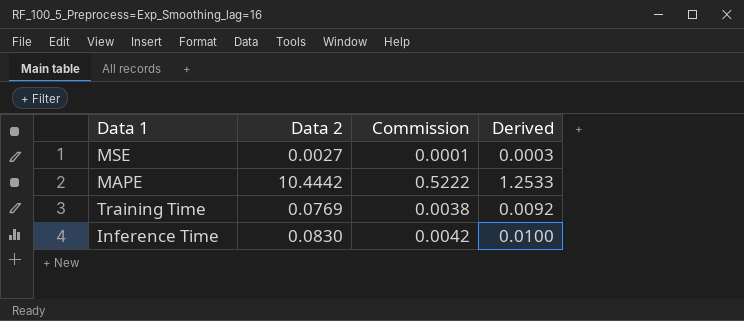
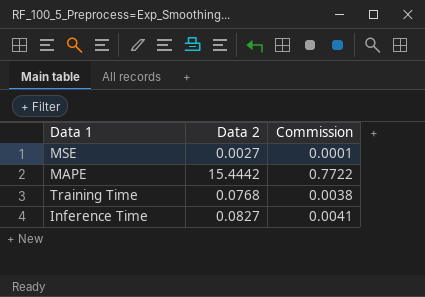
column Derived | formula: [Data 2] * 0.12 -> none
MAPE | Data 2: 10.4442 -> 15.4442
MAPE | Commission: 0.5222 -> 0.7722
Training Time | Data 2: 0.0769 -> 0.0768
Inference Time | Data 2: 0.0830 -> 0.0827
Inference Time | Commission: 0.0042 -> 0.0041

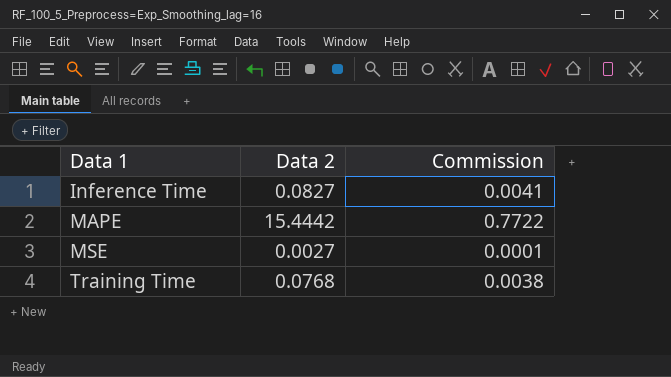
row order: none -> Data 1 ascending

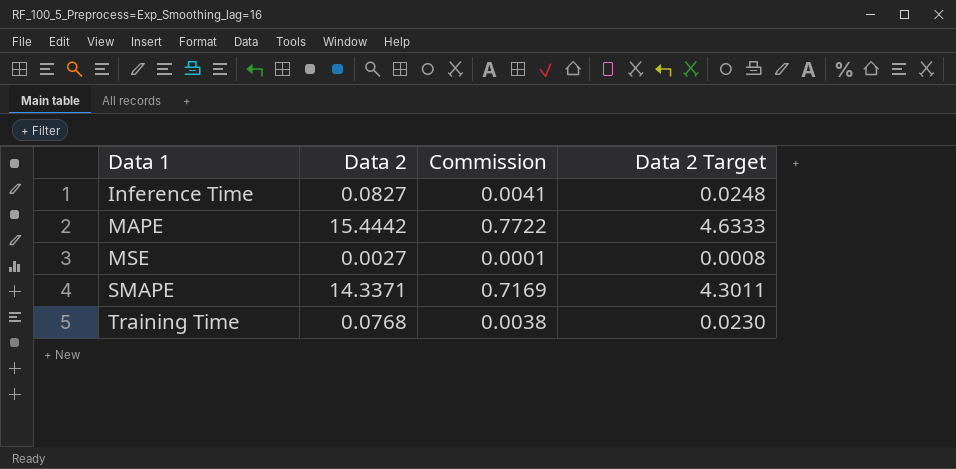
column Data 2 Target | formula: none -> [Data 2] * 0.3
row SMAPE: none -> 14.3371 | 0.7169 | 4.3011

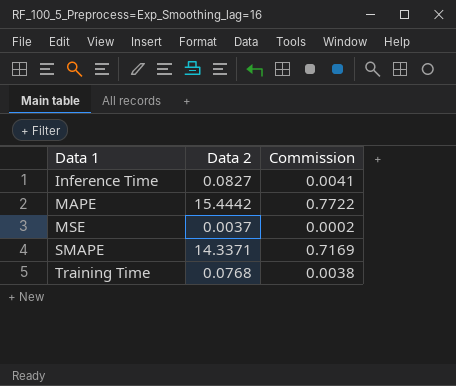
column Data 2 Target | formula: [Data 2] * 0.3 -> none
MSE | Data 2: 0.0027 -> 0.0037
MSE | Commission: 0.0001 -> 0.0002

